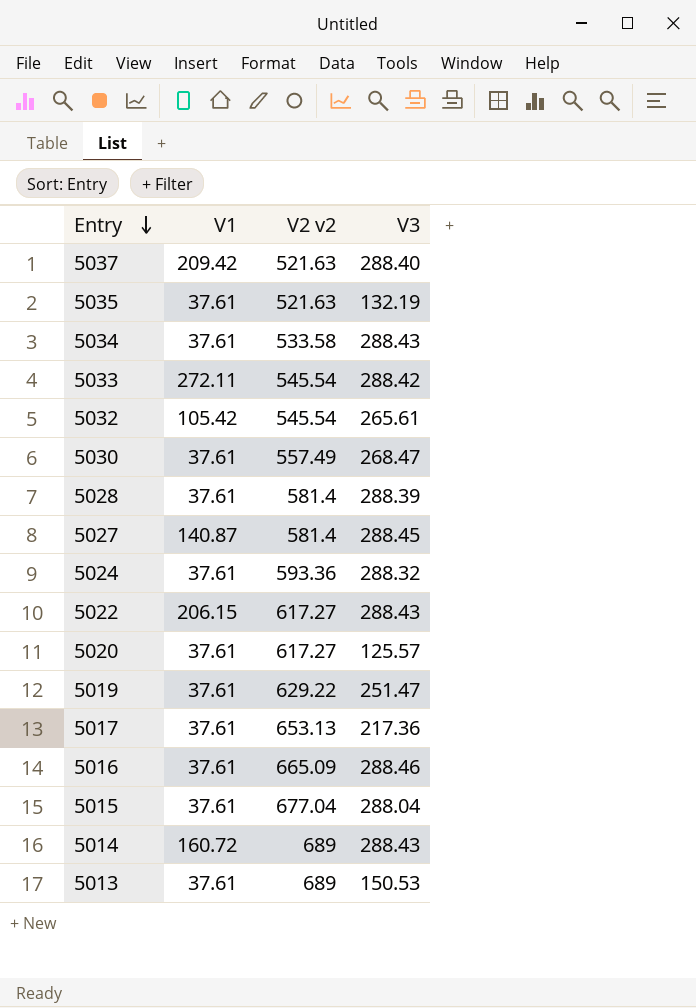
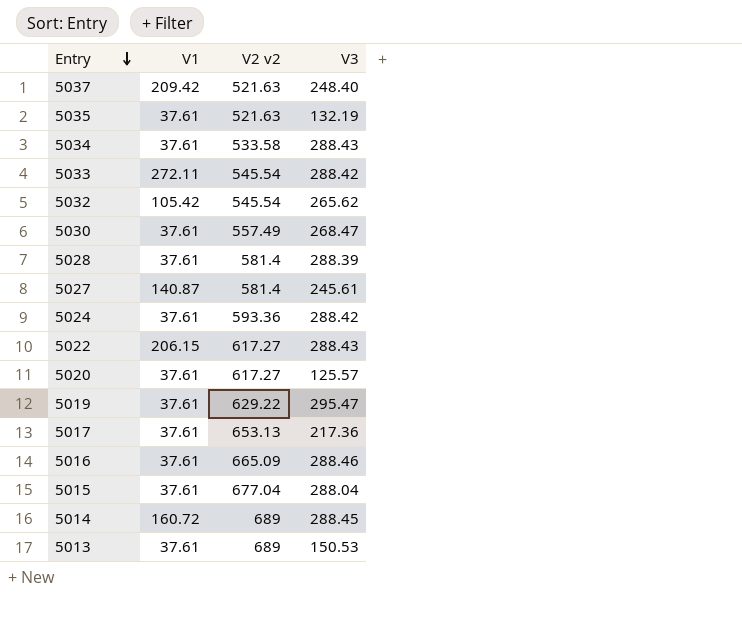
5037 | V3: 288.40 -> 248.40
5032 | V3: 265.61 -> 265.62
5027 | V3: 288.45 -> 245.61
5024 | V3: 288.32 -> 288.42
5019 | V3: 251.47 -> 295.47
5014 | V3: 288.43 -> 288.45

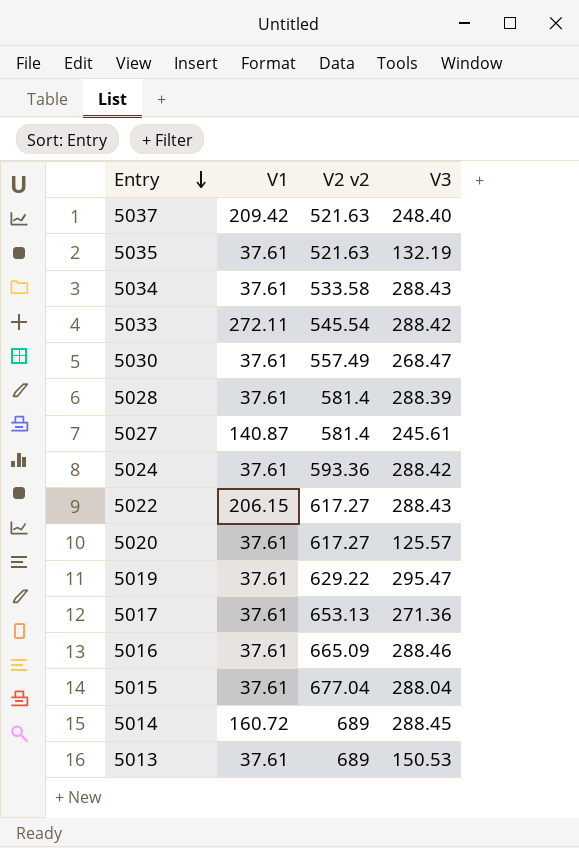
row 5032: 105.42 | 545.54 | 265.62 -> none
5017 | V3: 217.36 -> 271.36

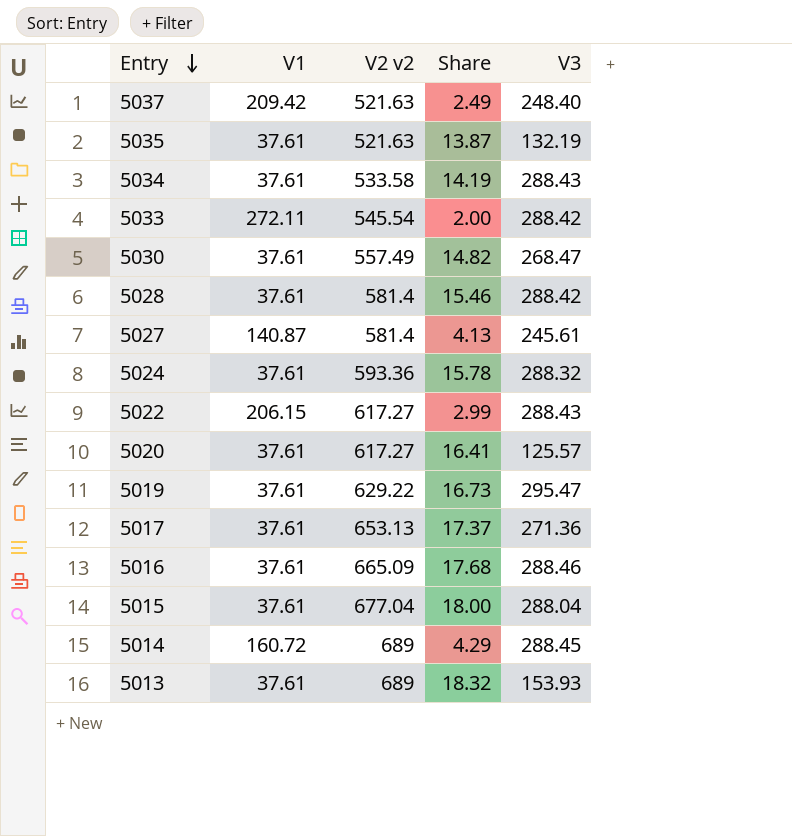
column Share | formula: none -> [V2 v2] / [V1]
5028 | V3: 288.39 -> 288.42
5024 | V3: 288.42 -> 288.32
5013 | V3: 150.53 -> 153.93

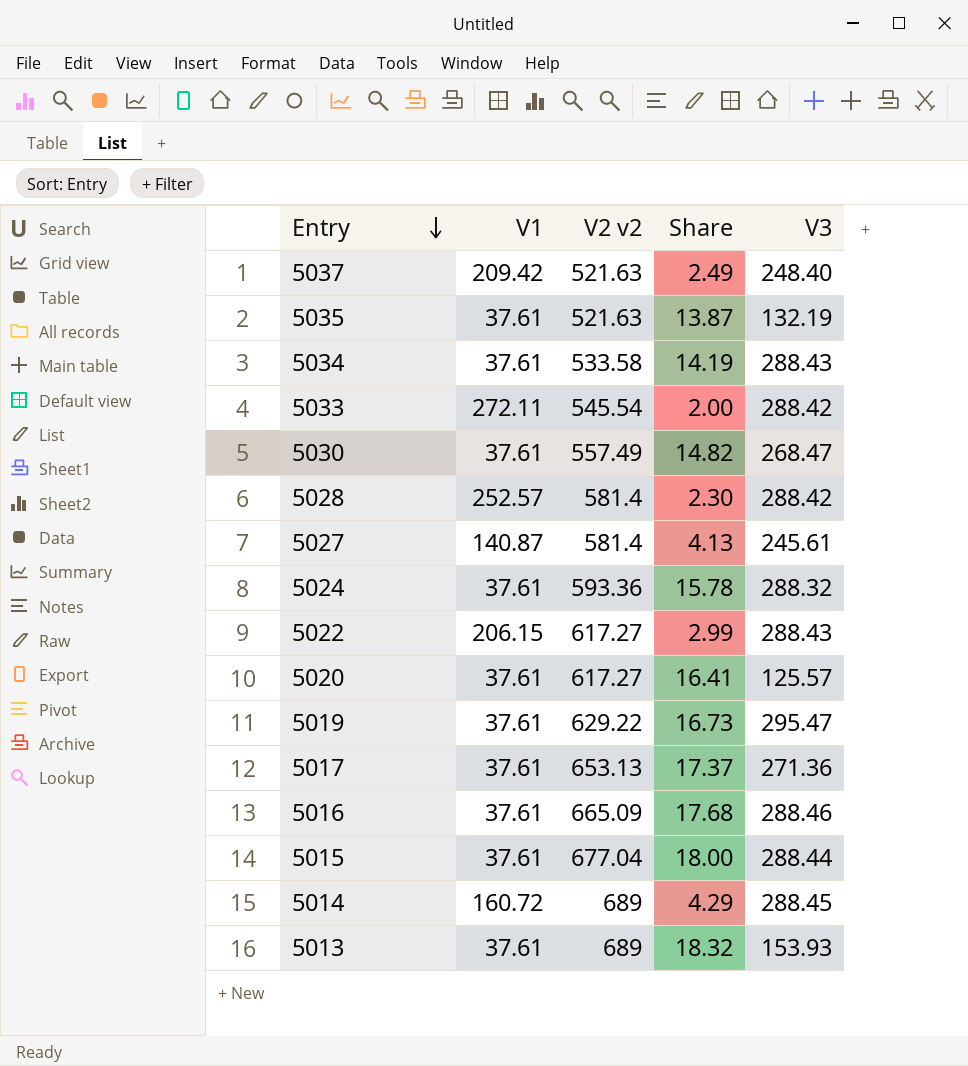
5028 | V1: 37.61 -> 252.57
5028 | Share: 15.46 -> 2.30
5015 | V3: 288.04 -> 288.44

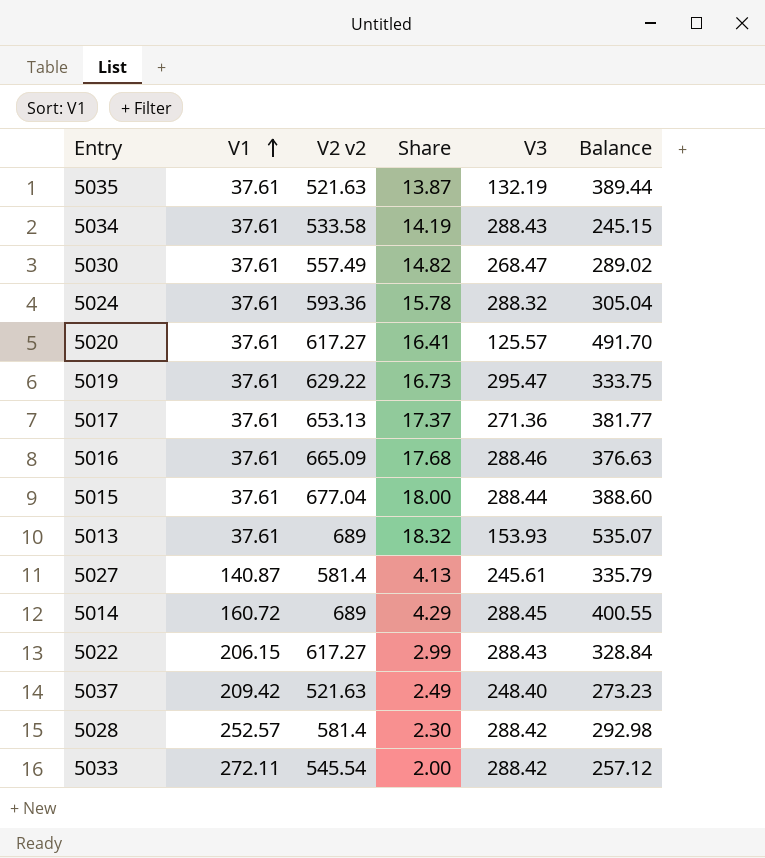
row order: Entry descending -> V1 ascending
column Balance | formula: none -> [V2 v2] - [V3]

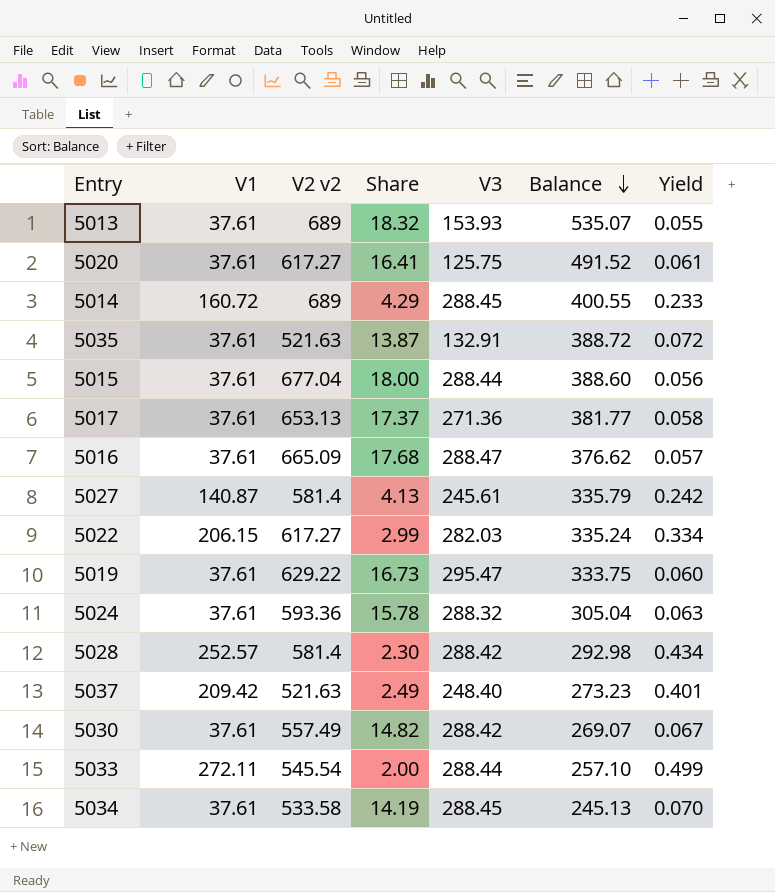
row order: V1 ascending -> Balance descending
column Yield | formula: none -> [V1] / [V2 v2]
5020 | V3: 125.57 -> 125.75
5020 | Balance: 491.70 -> 491.52
5035 | V3: 132.19 -> 132.91
5035 | Balance: 389.44 -> 388.72
5016 | V3: 288.46 -> 288.47
5016 | Balance: 376.63 -> 376.62
5022 | V3: 288.43 -> 282.03
5022 | Balance: 328.84 -> 335.24
5030 | V3: 268.47 -> 288.42
5030 | Balance: 289.02 -> 269.07
5033 | V3: 288.42 -> 288.44
5033 | Balance: 257.12 -> 257.10
5034 | V3: 288.43 -> 288.45
5034 | Balance: 245.15 -> 245.13

